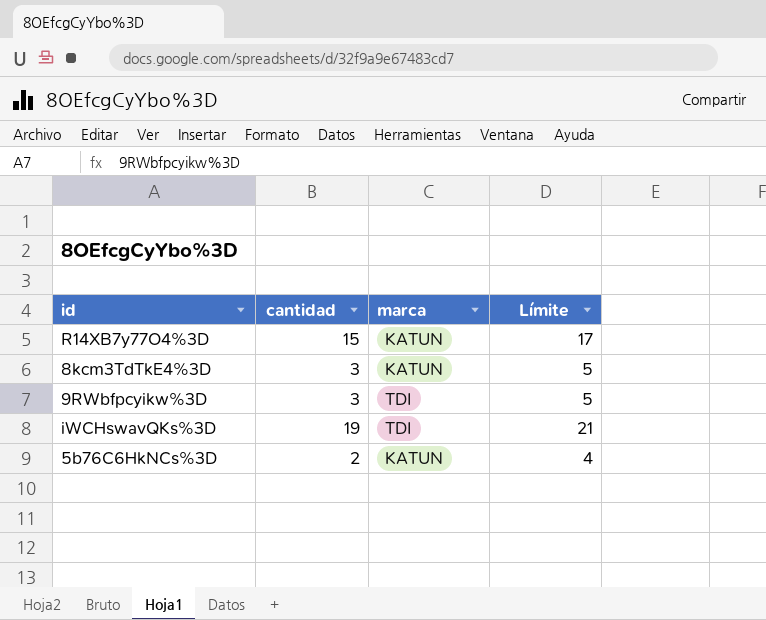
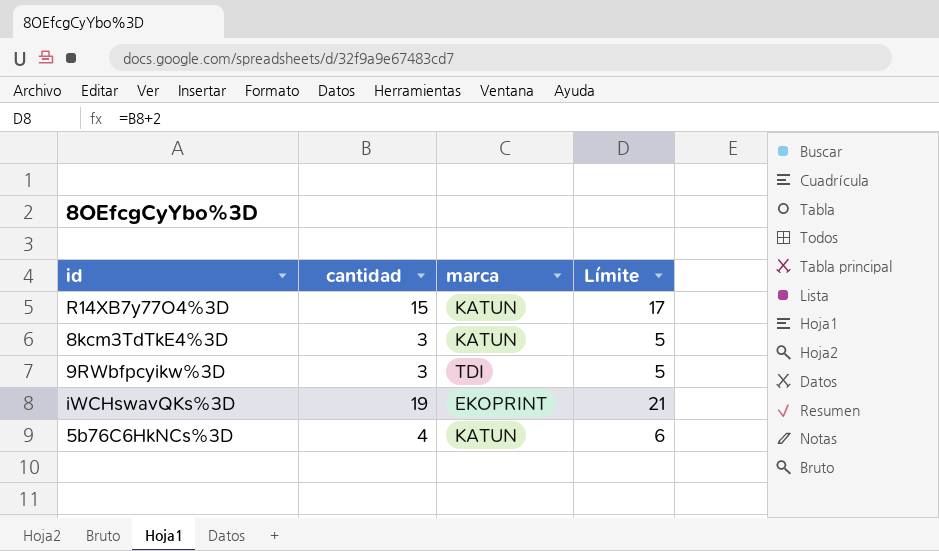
iWCHswavQKs%3D | marca: TDI -> EKOPRINT
5b76C6HkNCs%3D | cantidad: 2 -> 4
5b76C6HkNCs%3D | Límite: 4 -> 6

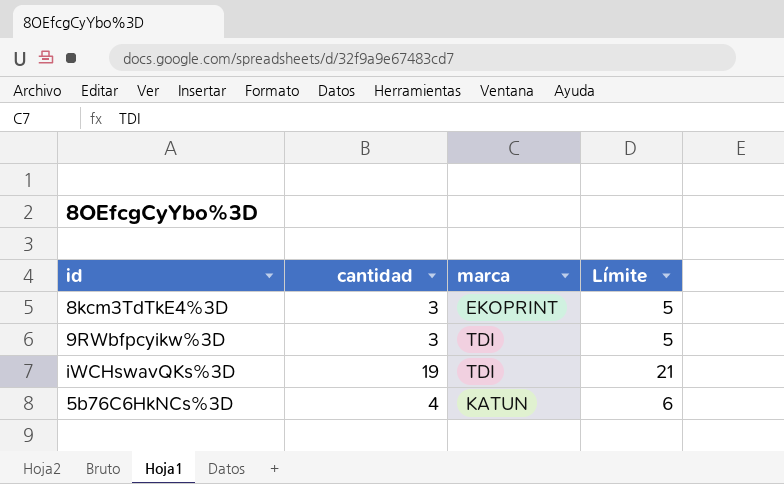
row R14XB7y77O4%3D: 15 | KATUN | 17 -> none
8kcm3TdTkE4%3D | marca: KATUN -> EKOPRINT
iWCHswavQKs%3D | marca: EKOPRINT -> TDI

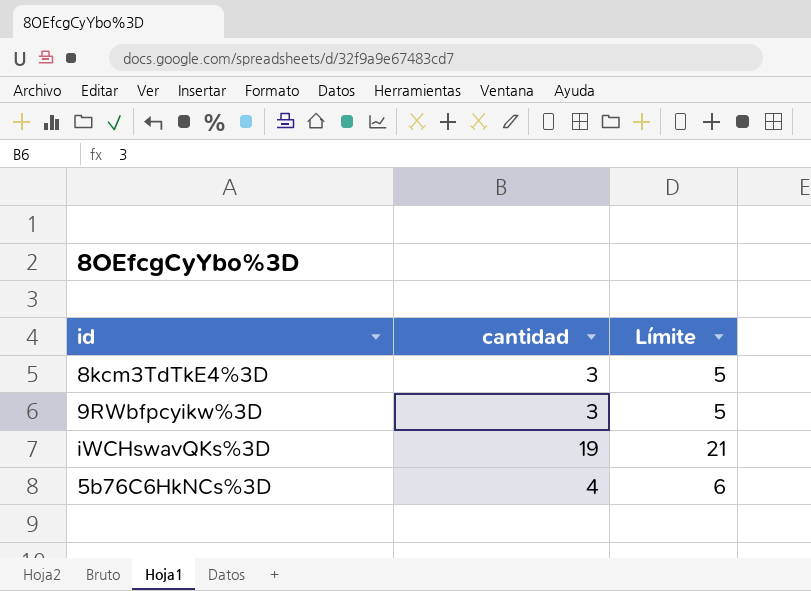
column marca | position: 3 -> none

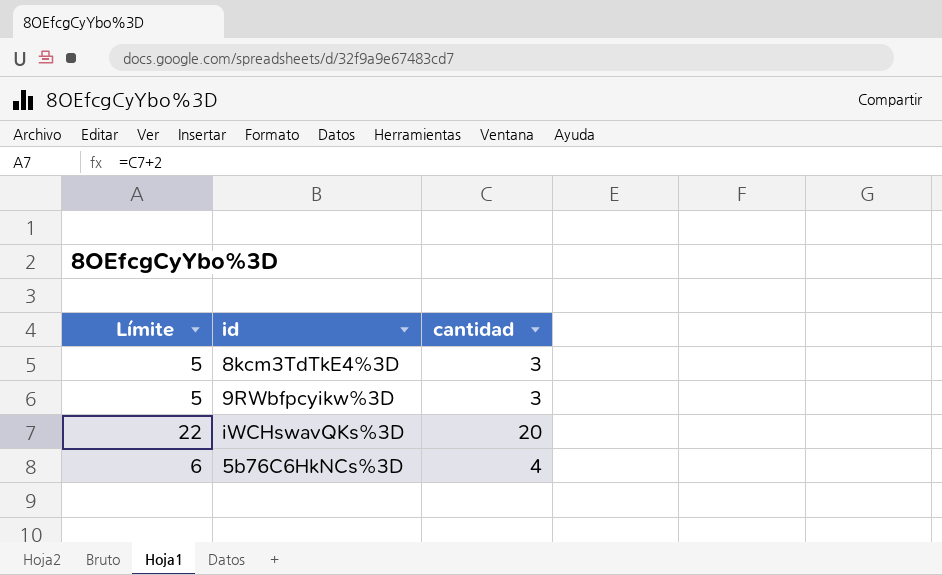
column Límite | position: 3 -> 1
iWCHswavQKs%3D | Límite: 21 -> 22
iWCHswavQKs%3D | cantidad: 19 -> 20

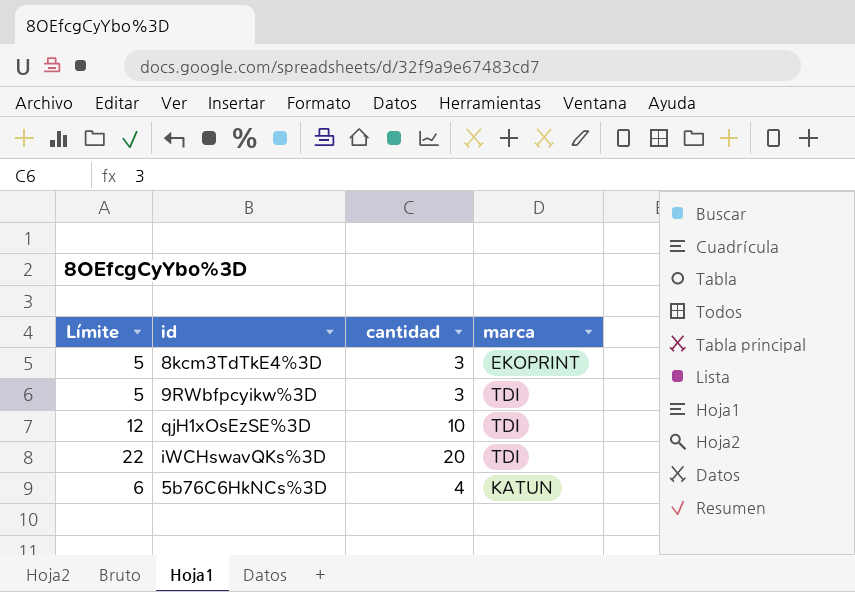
column marca | position: none -> 4
row qjH1xOsEzSE%3D: none -> 12 | 10 | TDI

